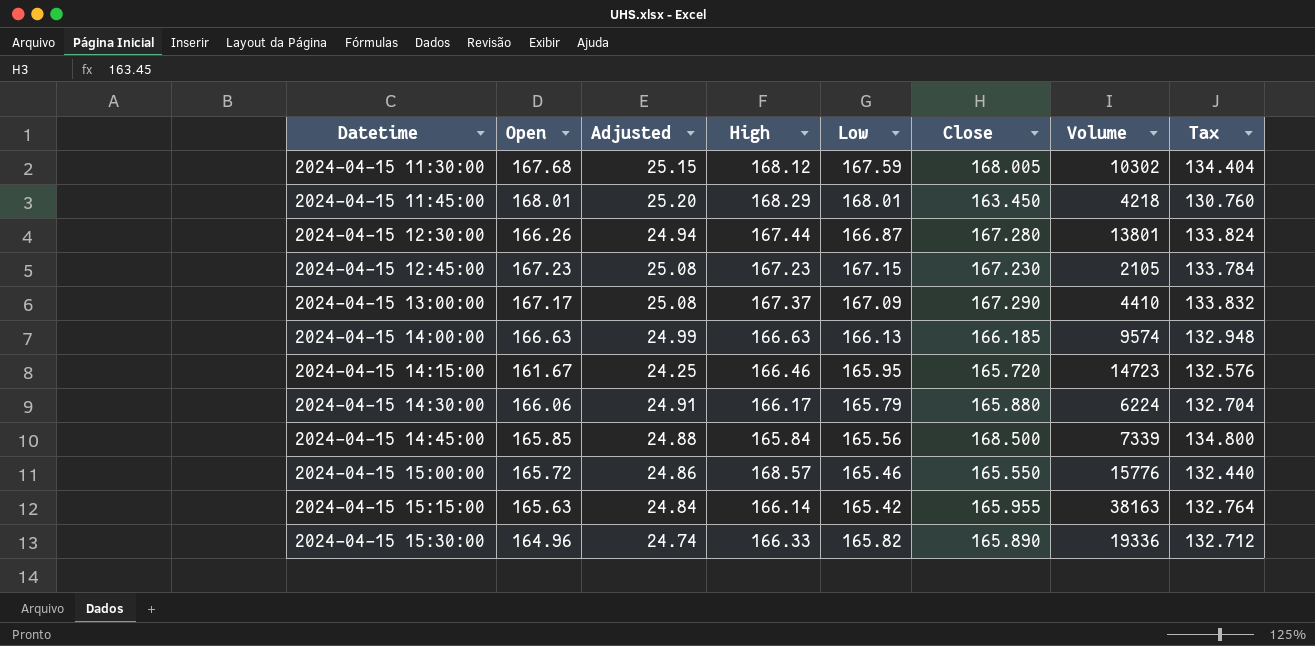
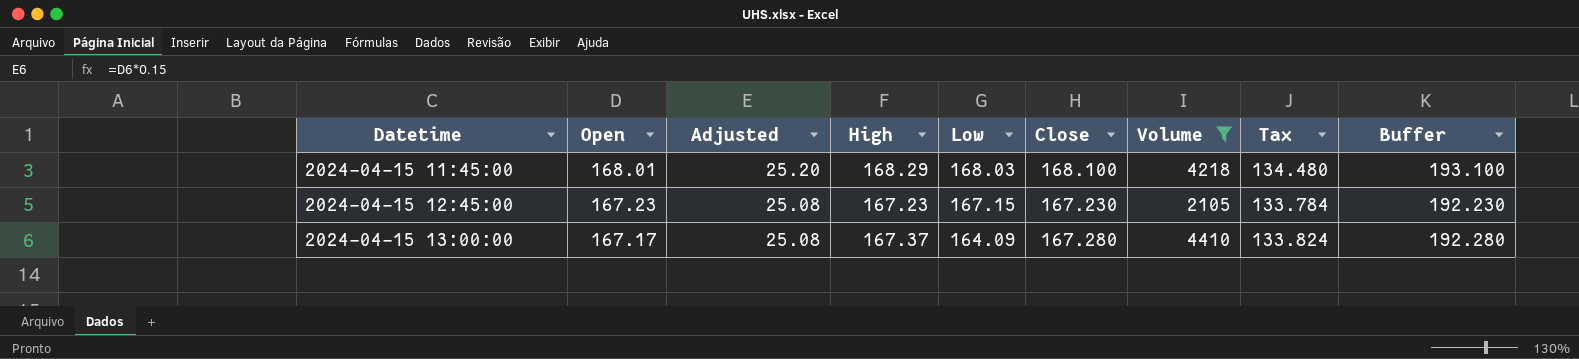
filter: none -> Volume <= 4410
column Buffer | formula: none -> [Close] + 25
2024-04-15 11:45:00 | Low: 168.01 -> 168.03
2024-04-15 11:45:00 | Close: 163.450 -> 168.100
2024-04-15 11:45:00 | Tax: 130.760 -> 134.480
2024-04-15 13:00:00 | Low: 167.09 -> 164.09
2024-04-15 13:00:00 | Close: 167.290 -> 167.280
2024-04-15 13:00:00 | Tax: 133.832 -> 133.824

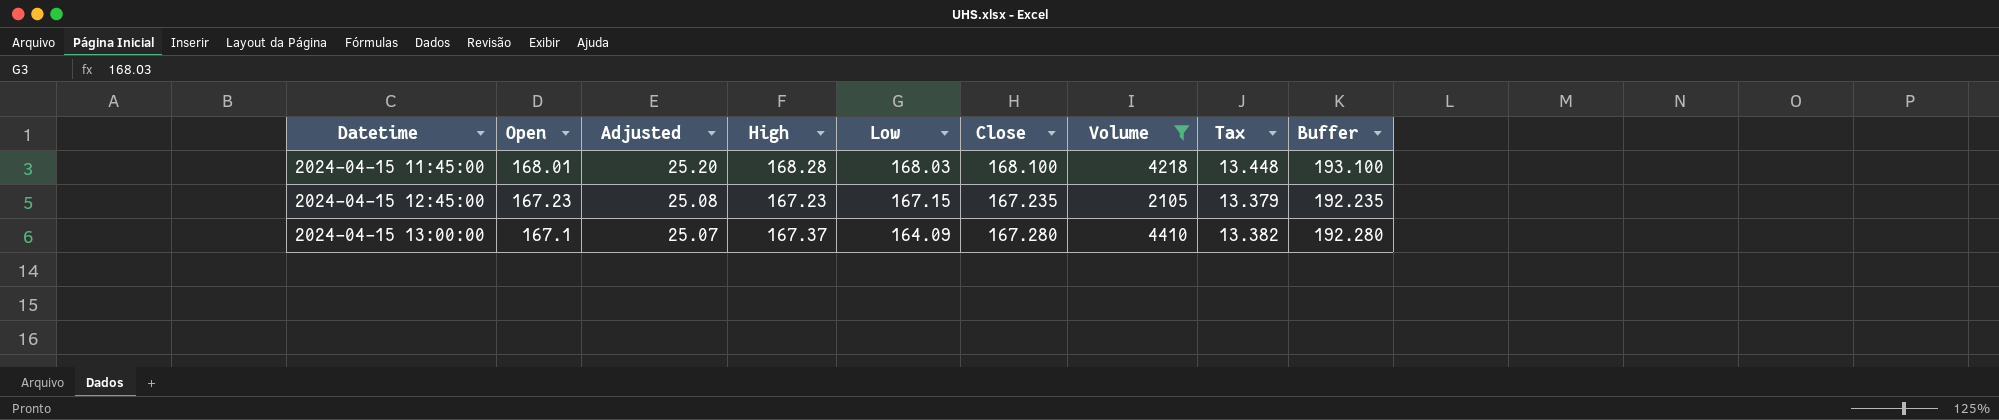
column Tax | formula: [Close] * 0.8 -> [Close] * 0.08
2024-04-15 11:45:00 | High: 168.29 -> 168.28
2024-04-15 12:45:00 | Close: 167.230 -> 167.235
2024-04-15 12:45:00 | Buffer: 192.230 -> 192.235
2024-04-15 13:00:00 | Open: 167.17 -> 167.1
2024-04-15 13:00:00 | Adjusted: 25.08 -> 25.07

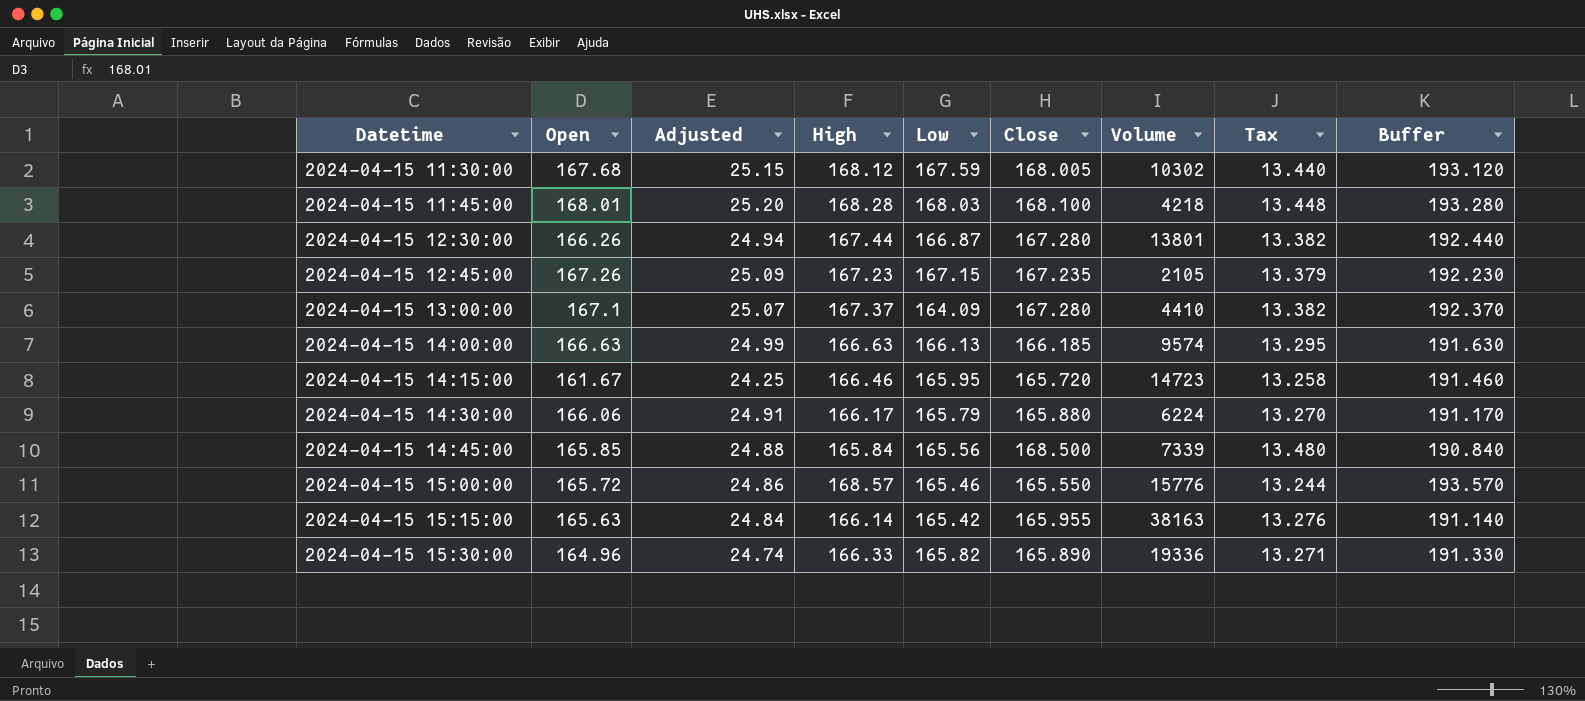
filter: Volume <= 4410 -> none
column Buffer | formula: [Close] + 25 -> [High] + 25
2024-04-15 12:45:00 | Open: 167.23 -> 167.26
2024-04-15 12:45:00 | Adjusted: 25.08 -> 25.09

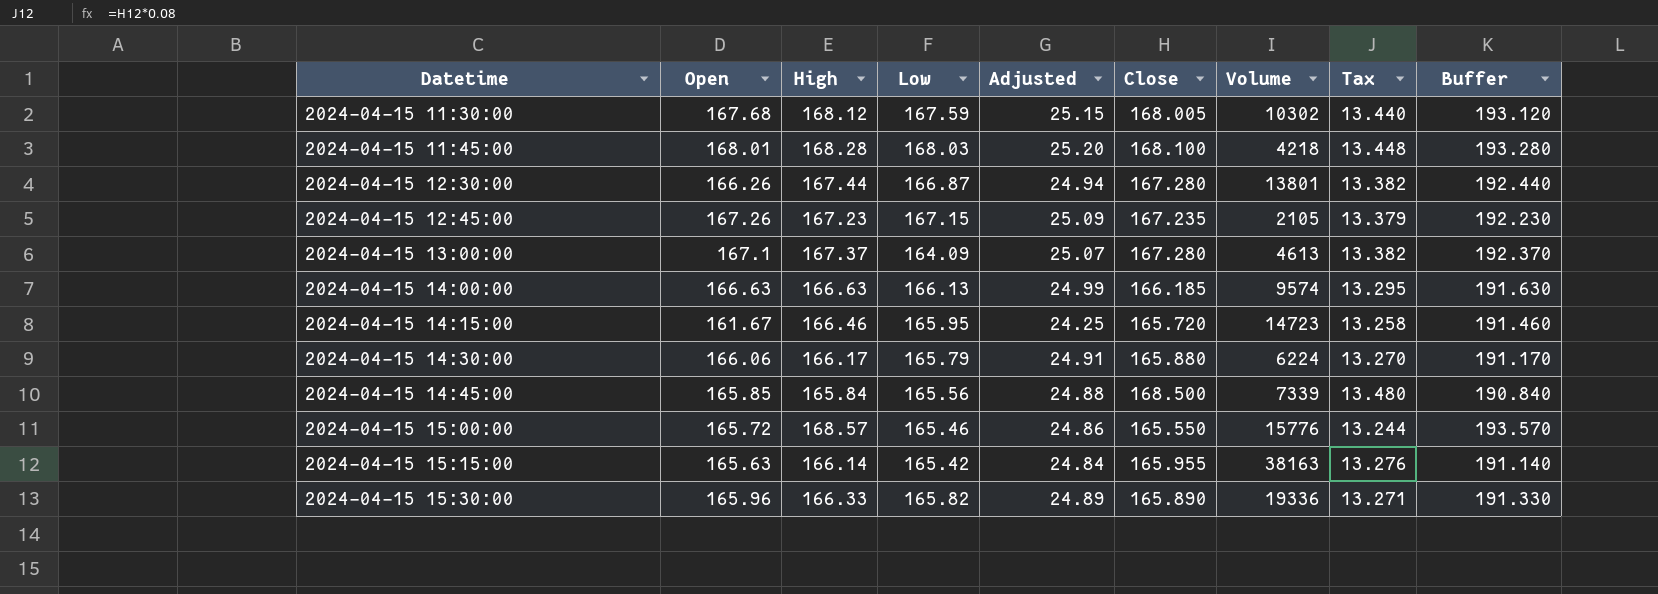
column Adjusted | position: 3 -> 5
2024-04-15 13:00:00 | Volume: 4410 -> 4613
2024-04-15 15:30:00 | Open: 164.96 -> 165.96
2024-04-15 15:30:00 | Adjusted: 24.74 -> 24.89

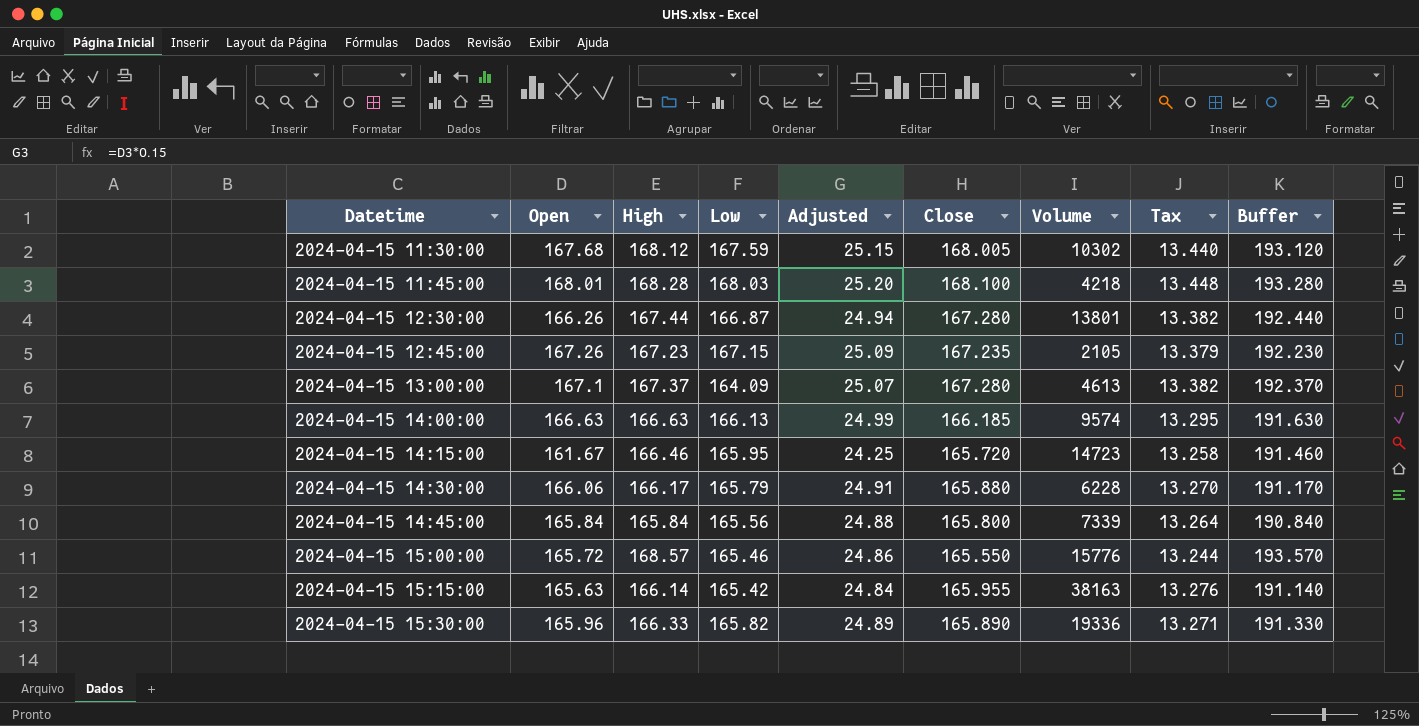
2024-04-15 14:30:00 | Volume: 6224 -> 6228
2024-04-15 14:45:00 | Open: 165.85 -> 165.84
2024-04-15 14:45:00 | Close: 168.500 -> 165.800
2024-04-15 14:45:00 | Tax: 13.480 -> 13.264

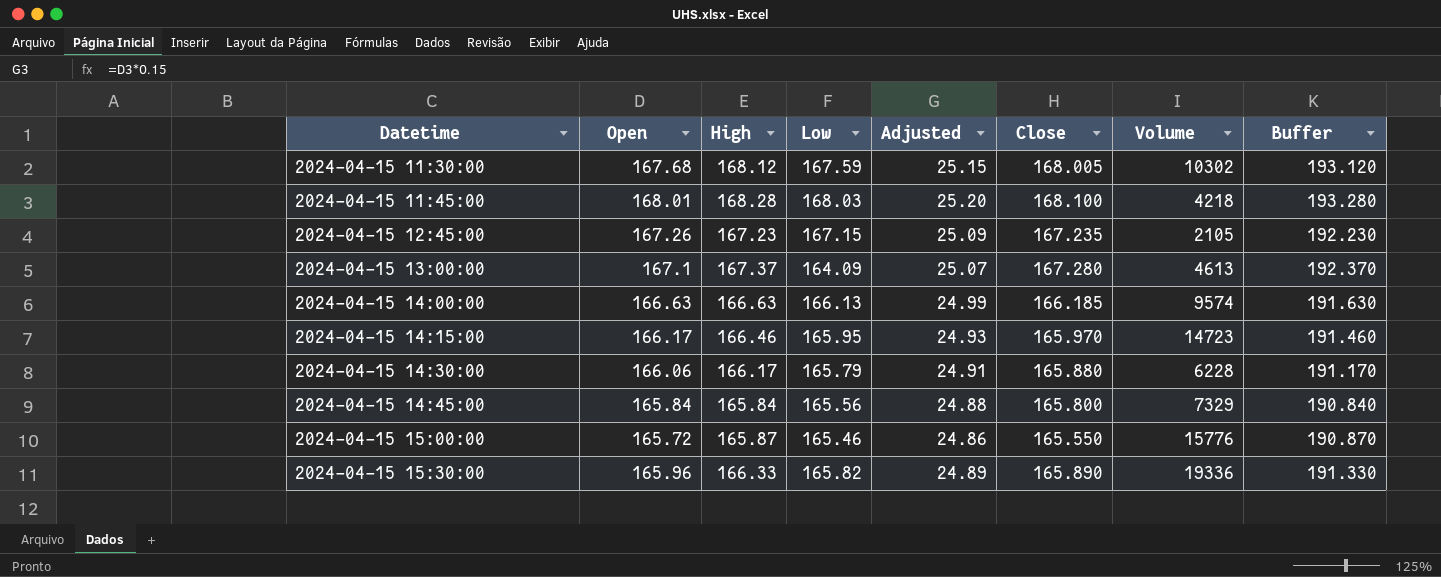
column Tax | formula: [Close] * 0.08 -> none
row 2024-04-15 12:30:00: 166.26 | 167.44 | 166.87 | 24.94 | 167.280 | 13801 | 13.382 | 192.440 -> none
row 2024-04-15 15:15:00: 165.63 | 166.14 | 165.42 | 24.84 | 165.955 | 38163 | 13.276 | 191.140 -> none
2024-04-15 14:15:00 | Open: 161.67 -> 166.17
2024-04-15 14:15:00 | Adjusted: 24.25 -> 24.93
2024-04-15 14:15:00 | Close: 165.720 -> 165.970
2024-04-15 14:45:00 | Volume: 7339 -> 7329
2024-04-15 15:00:00 | High: 168.57 -> 165.87
2024-04-15 15:00:00 | Buffer: 193.570 -> 190.870

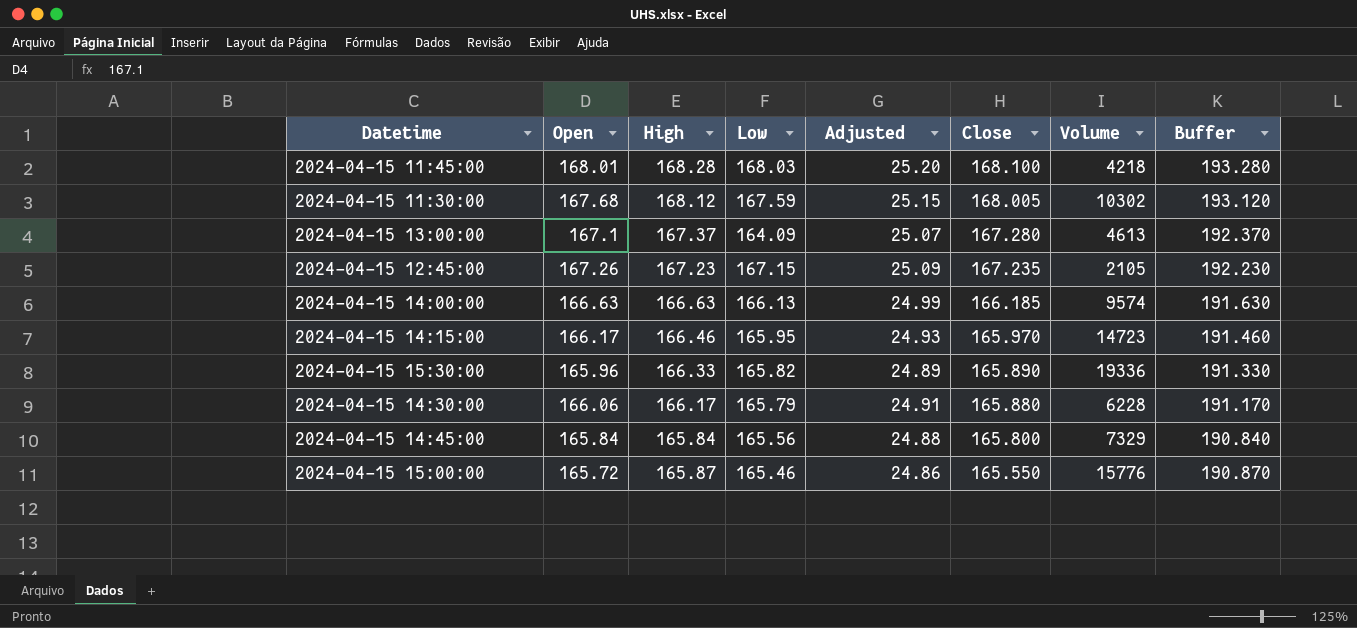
row order: Datetime ascending -> Close descending

